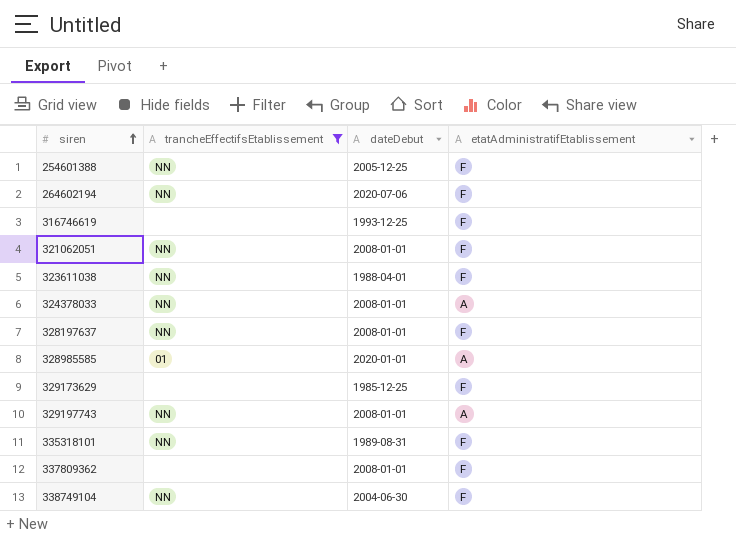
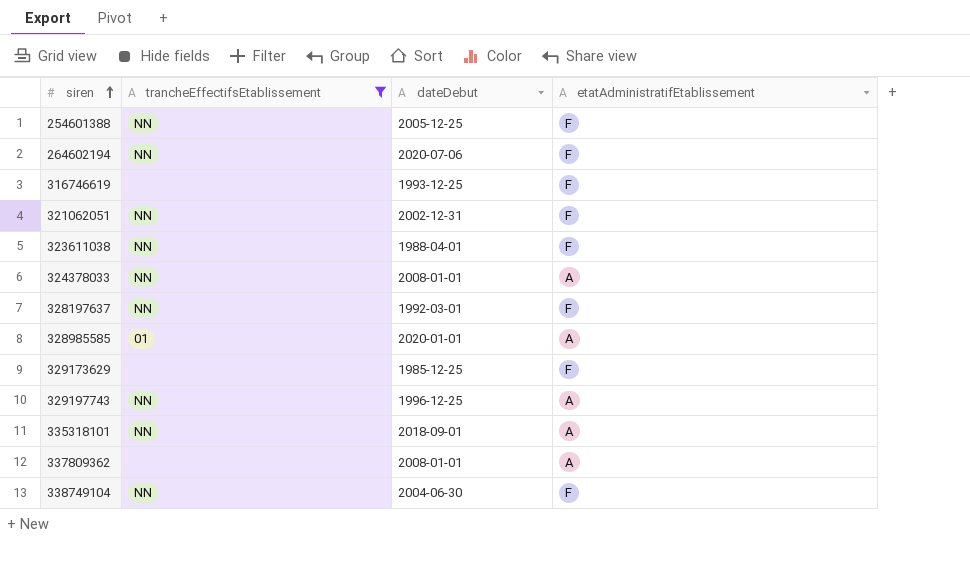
321062051 | dateDebut: 2008-01-01 -> 2002-12-31
328197637 | dateDebut: 2008-01-01 -> 1992-03-01
329197743 | dateDebut: 2008-01-01 -> 1996-12-25
335318101 | dateDebut: 1989-08-31 -> 2018-09-01
335318101 | etatAdministratifEtablissement: F -> A
337809362 | etatAdministratifEtablissement: F -> A

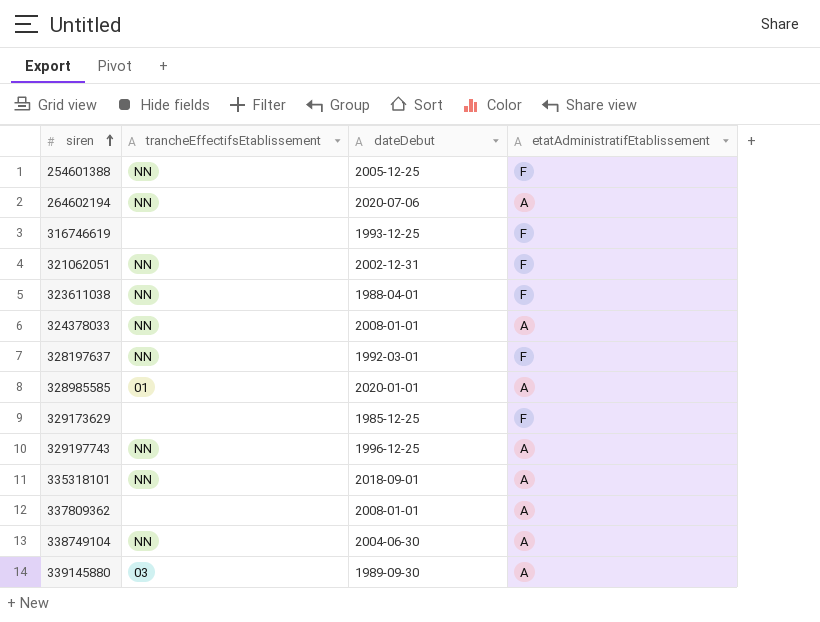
filter: trancheEffectifsEtablissement != 03 -> none
264602194 | etatAdministratifEtablissement: F -> A
338749104 | etatAdministratifEtablissement: F -> A

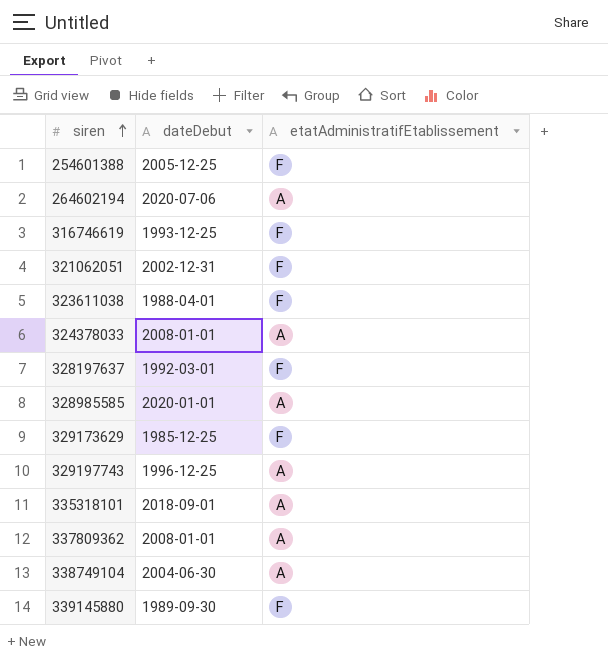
column trancheEffectifsEtablissement | position: 2 -> none
339145880 | etatAdministratifEtablissement: A -> F

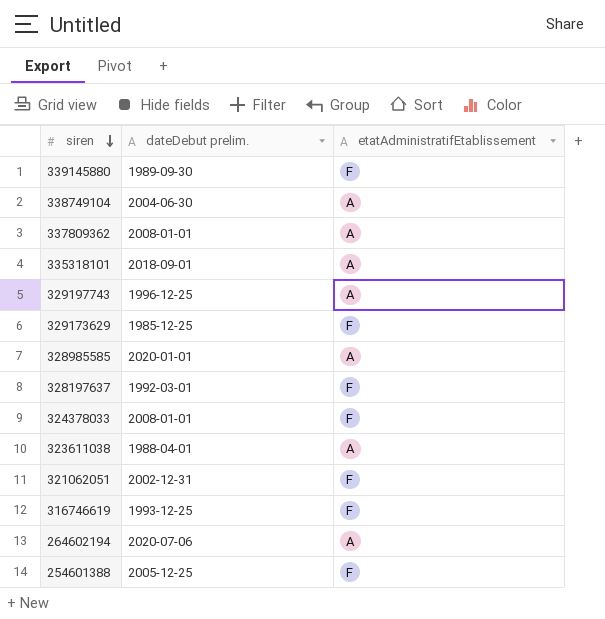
row order: siren ascending -> siren descending
column name: dateDebut -> dateDebut prelim.
324378033 | etatAdministratifEtablissement: A -> F
323611038 | etatAdministratifEtablissement: F -> A

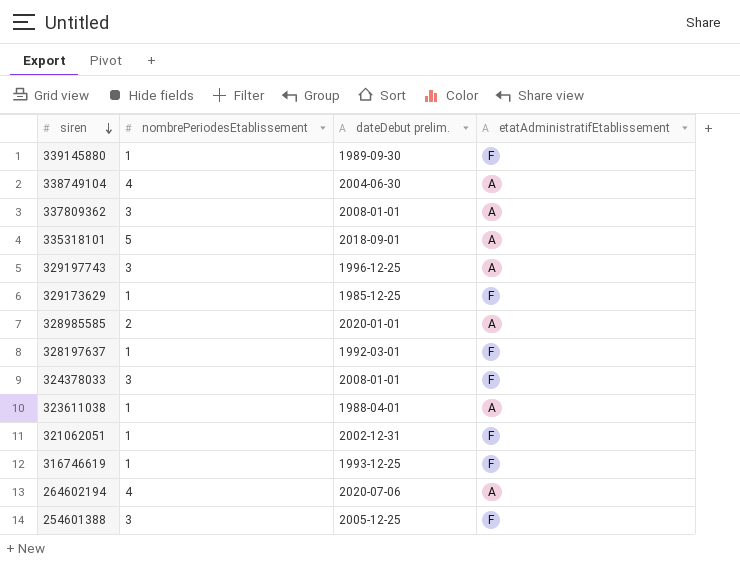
column nombrePeriodesEtablissement | position: none -> 2

